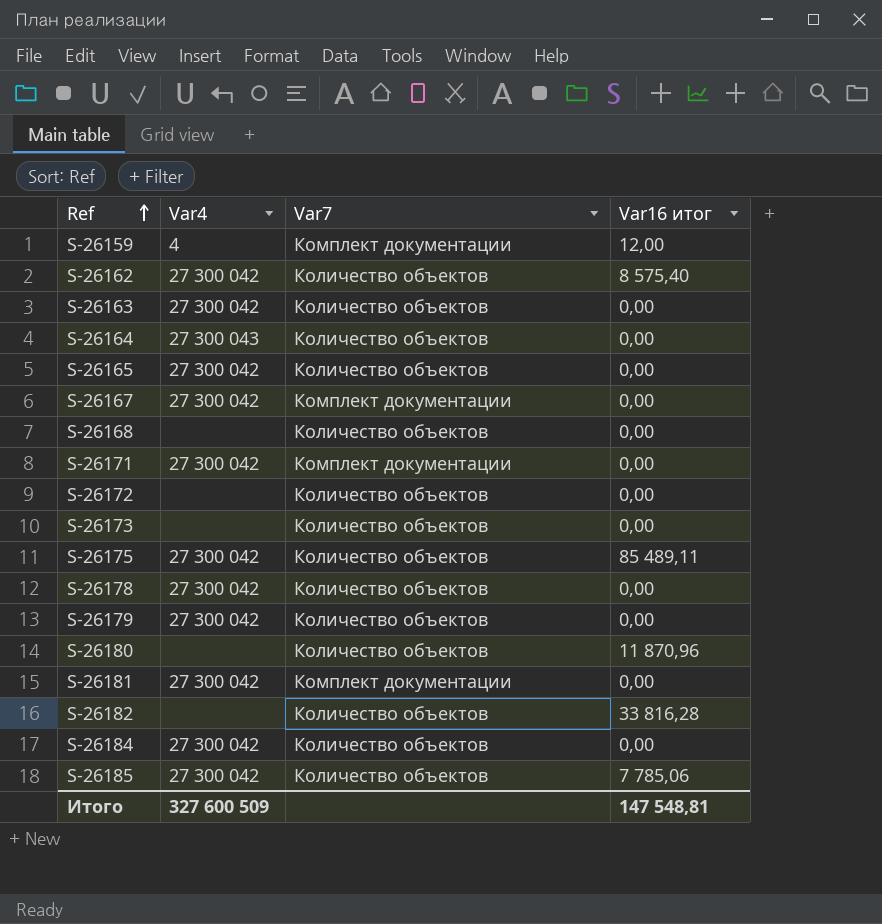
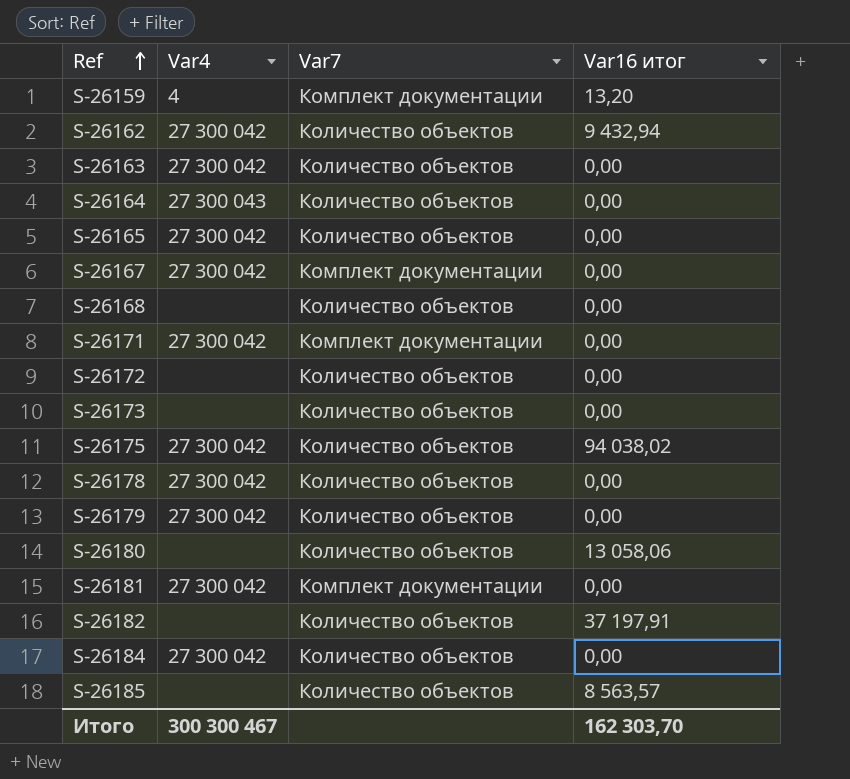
S-26159 | Var16 итог: 12,00 -> 13,20
S-26162 | Var16 итог: 8 575,40 -> 9 432,94
S-26175 | Var16 итог: 85 489,11 -> 94 038,02
S-26180 | Var16 итог: 11 870,96 -> 13 058,06
S-26182 | Var16 итог: 33 816,28 -> 37 197,91
S-26185 | Var4: 27 300 042 -> none
S-26185 | Var16 итог: 7 785,06 -> 8 563,57
Итого | Var4: 327 600 509 -> 300 300 467
Итого | Var16 итог: 147 548,81 -> 162 303,70

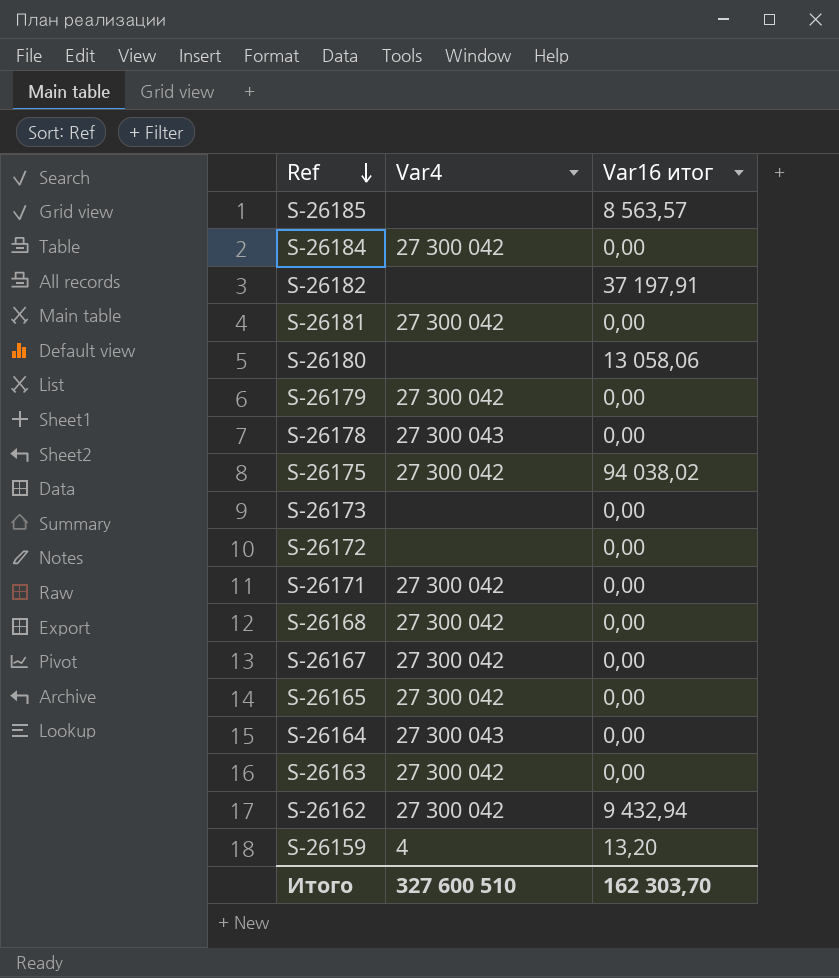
row order: Ref ascending -> Ref descending
column Var7 | position: 3 -> none
S-26178 | Var4: 27 300 042 -> 27 300 043
S-26168 | Var4: none -> 27 300 042
Итого | Var4: 300 300 467 -> 327 600 510

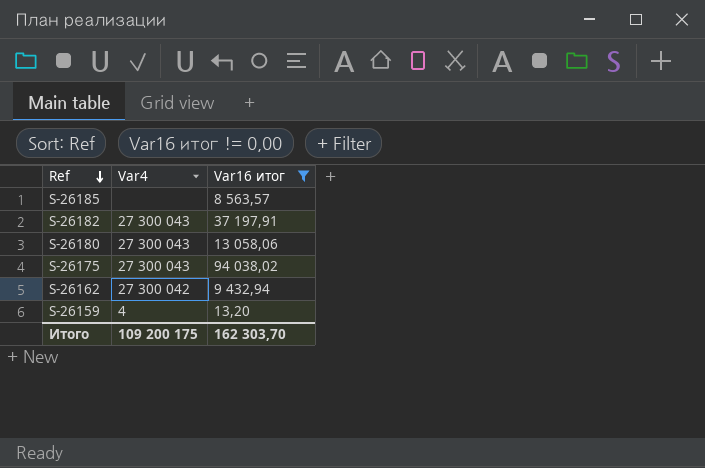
filter: none -> Var16 итог != 0,00
S-26182 | Var4: none -> 27 300 043
S-26180 | Var4: none -> 27 300 043
S-26175 | Var4: 27 300 042 -> 27 300 043
Итого | Var4: 327 600 510 -> 109 200 175

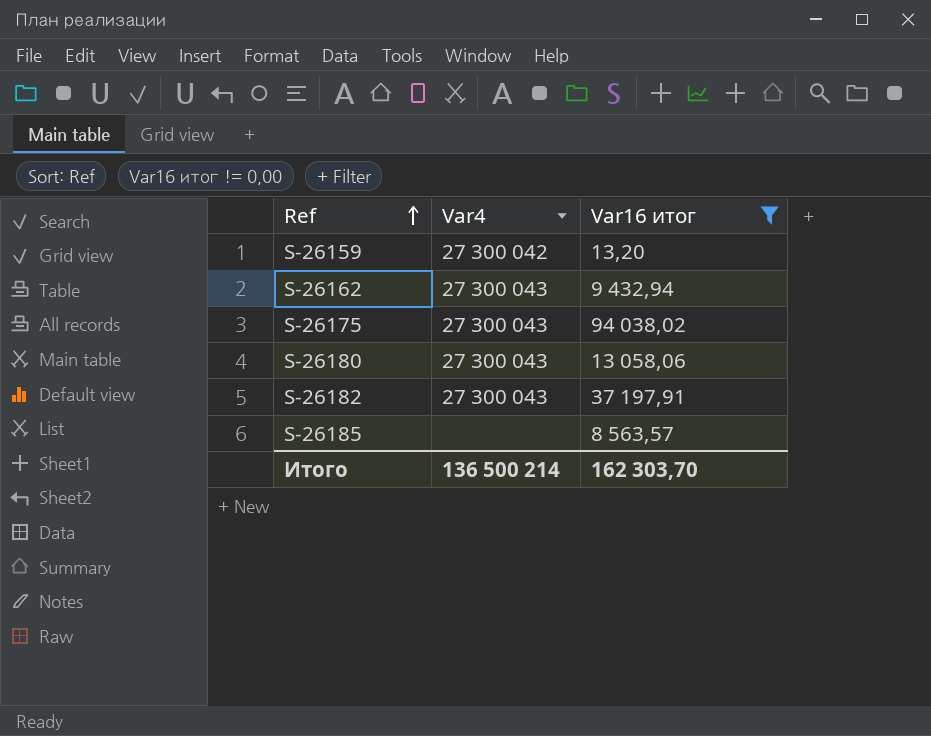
row order: Ref descending -> Ref ascending
S-26159 | Var4: 4 -> 27 300 042
S-26162 | Var4: 27 300 042 -> 27 300 043
Итого | Var4: 109 200 175 -> 136 500 214

